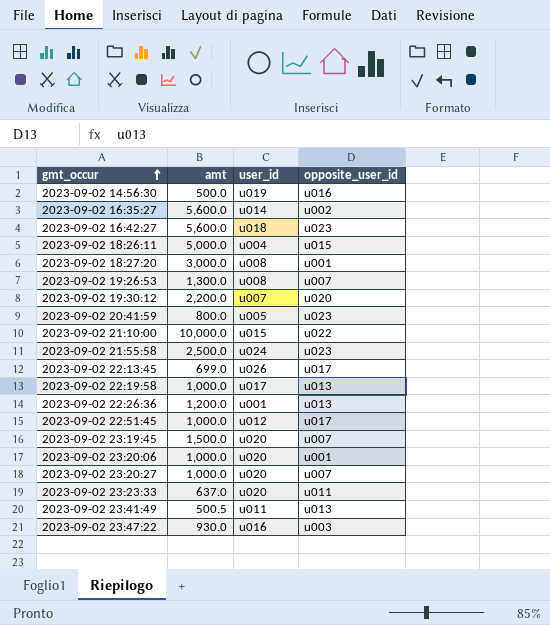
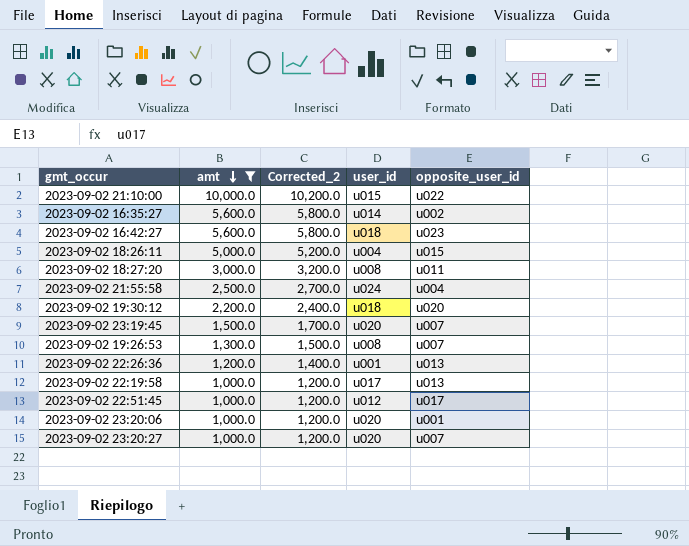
filter: none -> amt >= 1,000.0
row order: gmt_occur ascending -> amt descending
column Corrected_2 | formula: none -> [amt] + 200
2023-09-02 18:27:20 | opposite_user_id: u001 -> u011
2023-09-02 21:55:58 | opposite_user_id: u023 -> u004
2023-09-02 19:30:12 | user_id: u007 -> u018

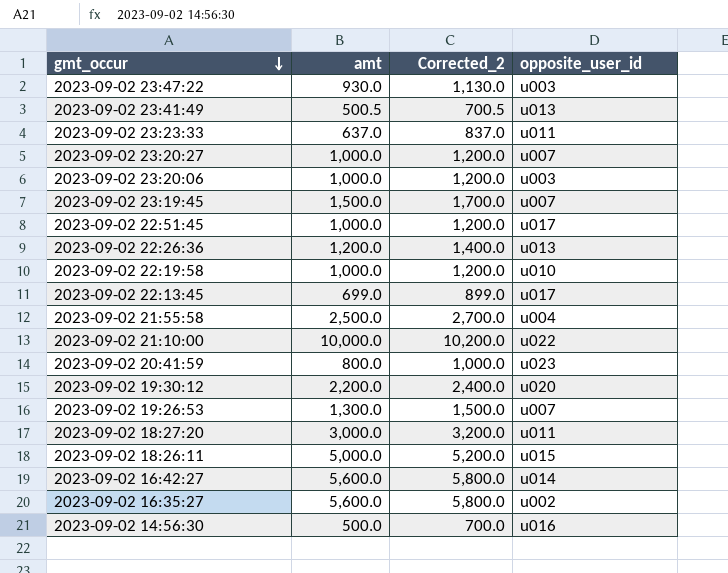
filter: amt >= 1,000.0 -> none
row order: amt descending -> gmt_occur descending
column user_id | position: 4 -> none
2023-09-02 23:20:06 | opposite_user_id: u001 -> u003
2023-09-02 22:19:58 | opposite_user_id: u013 -> u010
2023-09-02 16:42:27 | opposite_user_id: u023 -> u014

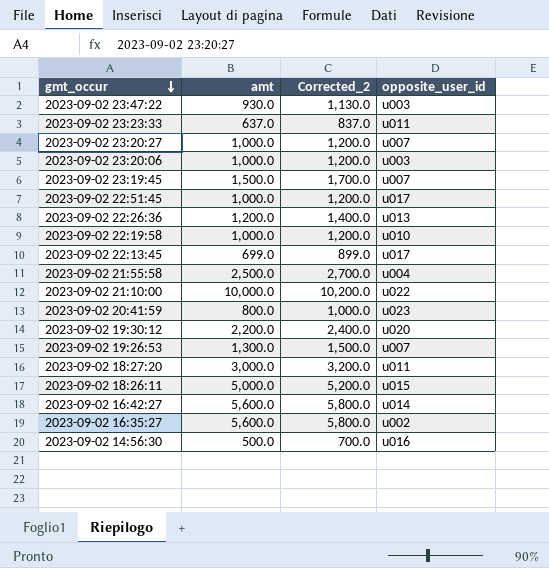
row 2023-09-02 23:41:49: 500.5 | 700.5 | u013 -> none

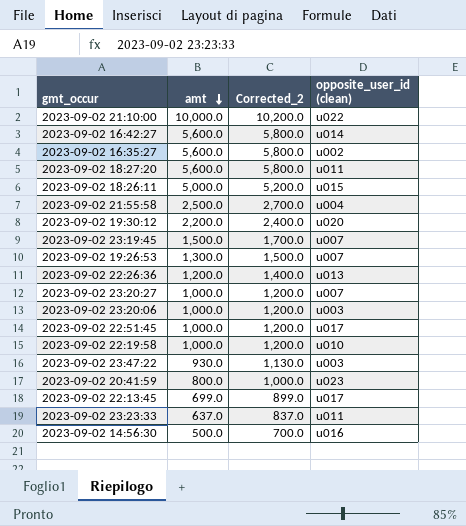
row order: gmt_occur descending -> amt descending
column name: opposite_user_id -> opposite_user_id (clean)
2023-09-02 18:27:20 | amt: 3,000.0 -> 5,600.0
2023-09-02 18:27:20 | Corrected_2: 3,200.0 -> 5,800.0

